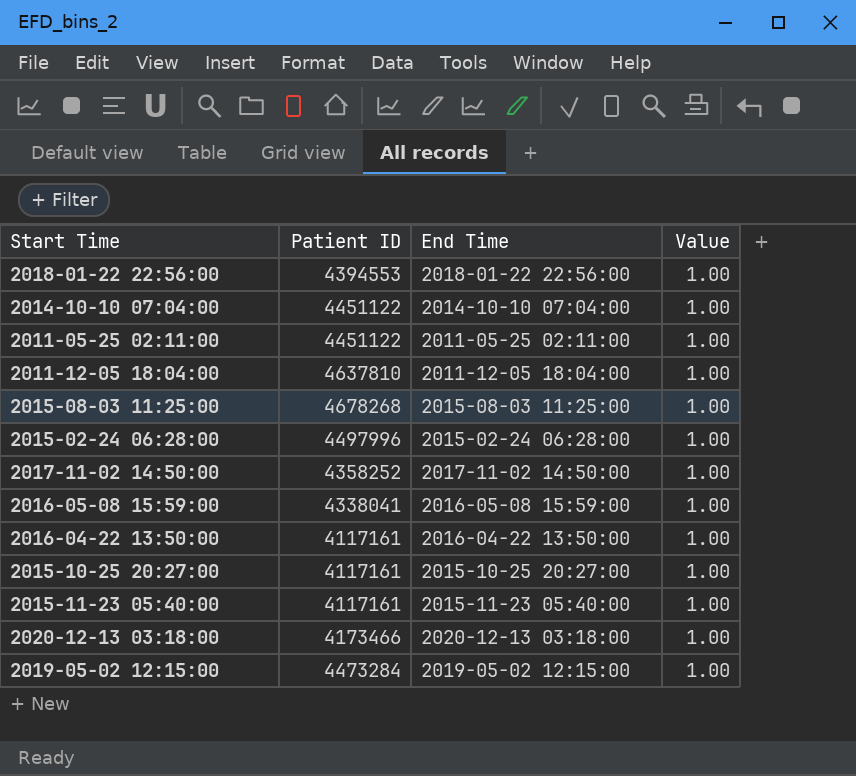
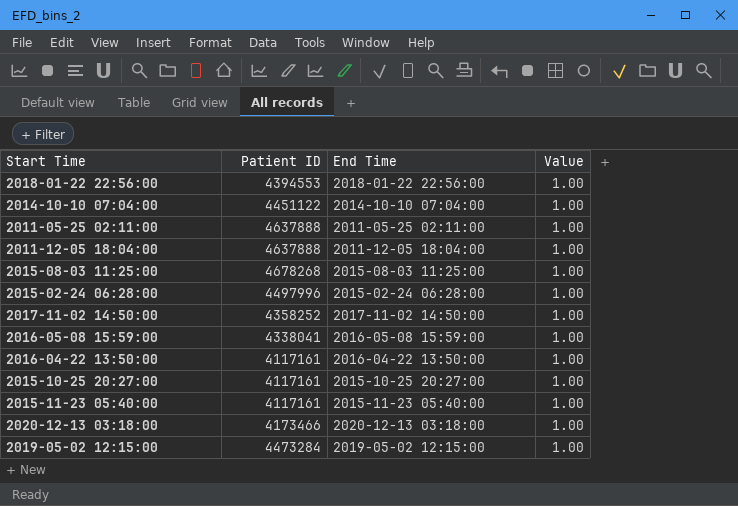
2011-05-25 02:11:00 | Patient ID: 4451122 -> 4637888
2011-12-05 18:04:00 | Patient ID: 4637810 -> 4637888

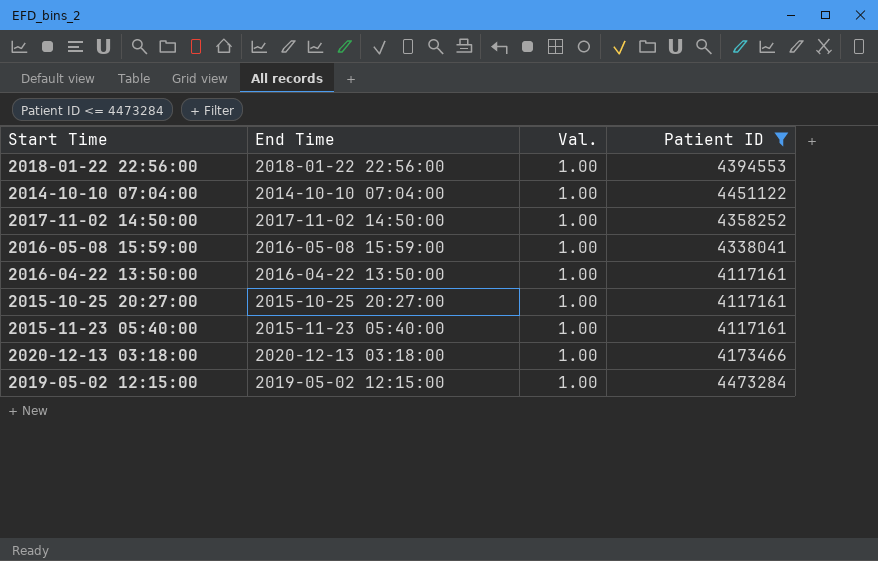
filter: none -> Patient ID <= 4473284
column name: Value -> Val.
column Patient ID | position: 2 -> 4

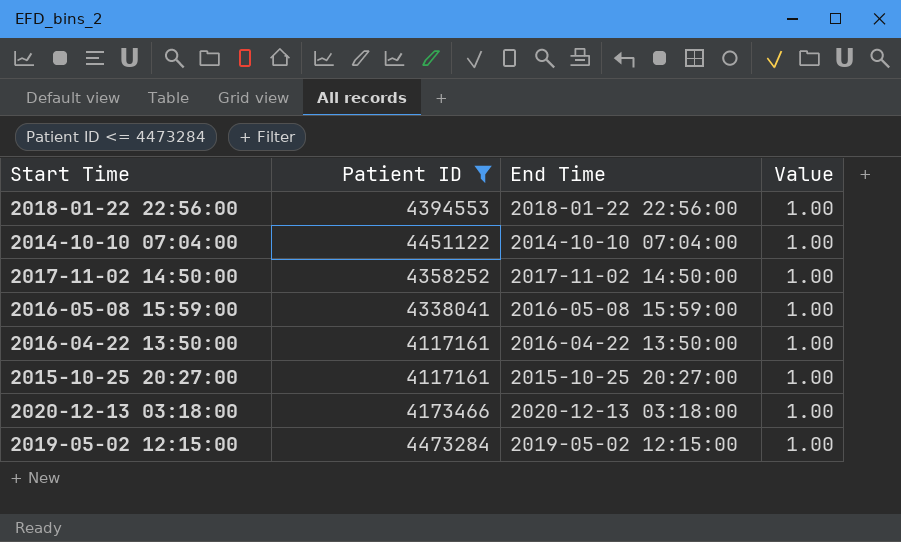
column Patient ID | position: 4 -> 2
column name: Val. -> Value
row 2015-11-23 05:40:00: 2015-11-23 05:40:00 | 1.00 | 4117161 -> none

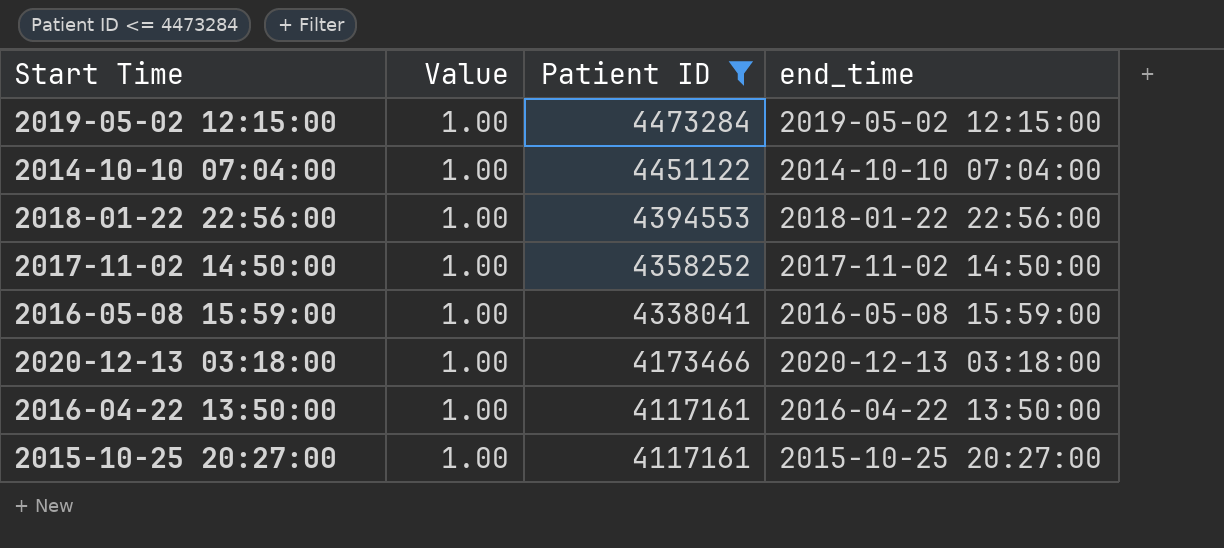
row order: none -> Patient ID descending
column Value | position: 4 -> 2
column name: End Time -> end_time

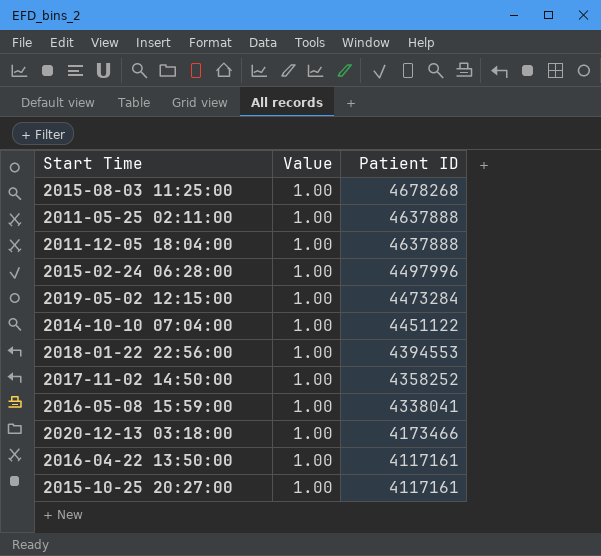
filter: Patient ID <= 4473284 -> none
column end_time | position: 4 -> none

